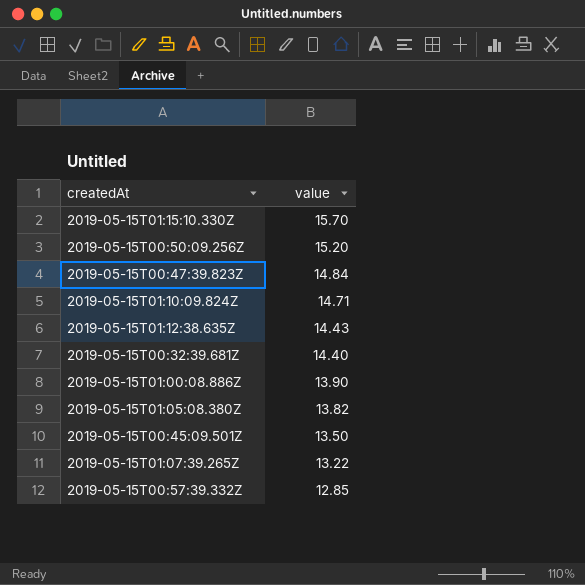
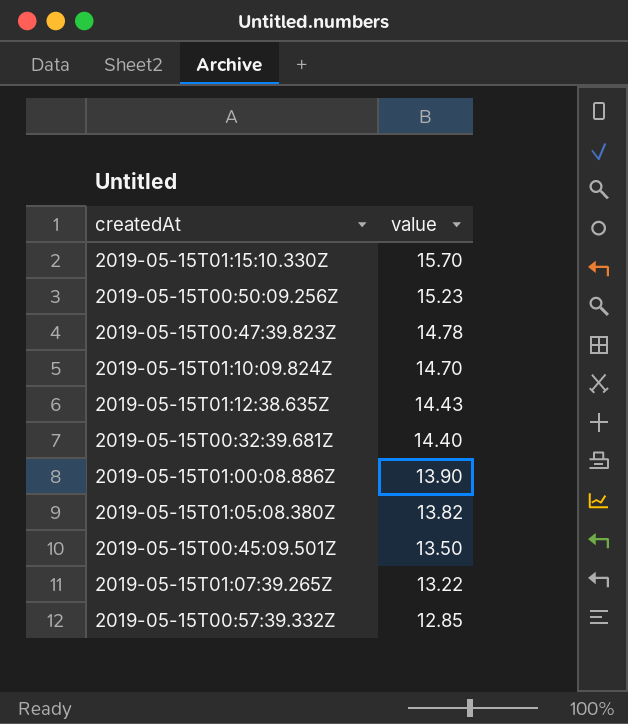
2019-05-15T00:50:09.256Z | value: 15.20 -> 15.23
2019-05-15T00:47:39.823Z | value: 14.84 -> 14.78
2019-05-15T01:10:09.824Z | value: 14.71 -> 14.70

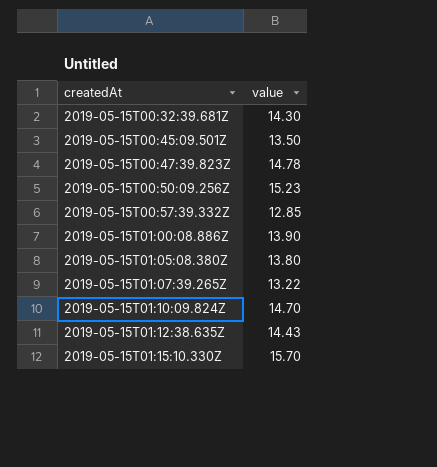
row order: value descending -> createdAt ascending
2019-05-15T00:32:39.681Z | value: 14.40 -> 14.30
2019-05-15T01:05:08.380Z | value: 13.82 -> 13.80

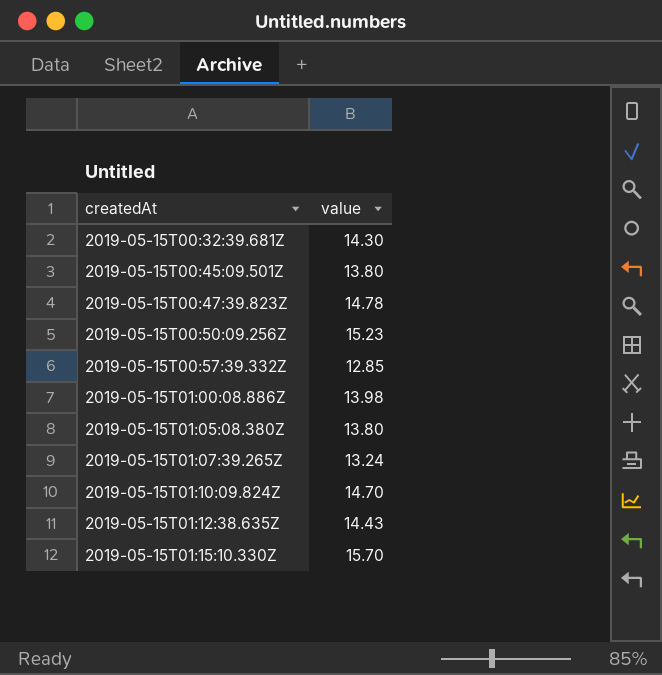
2019-05-15T00:45:09.501Z | value: 13.50 -> 13.80
2019-05-15T01:00:08.886Z | value: 13.90 -> 13.98
2019-05-15T01:07:39.265Z | value: 13.22 -> 13.24

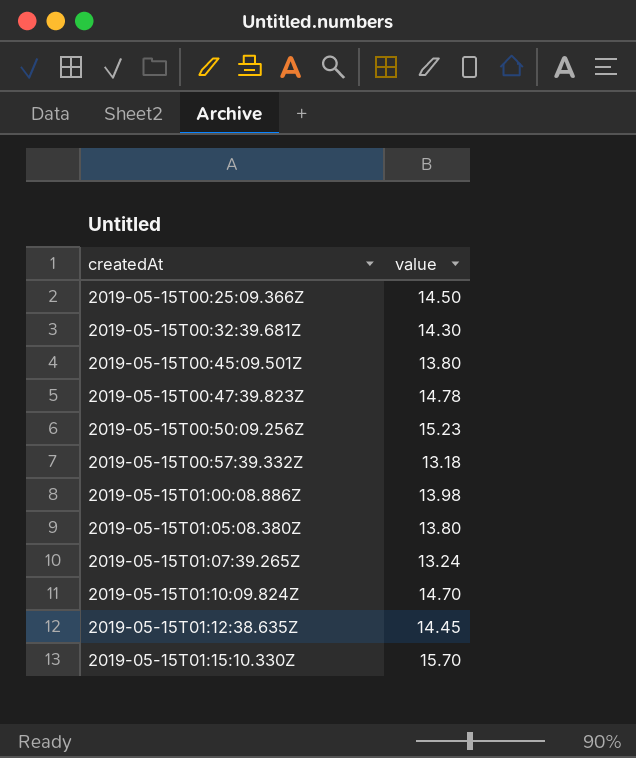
row 2019-05-15T00:25:09.366Z: none -> 14.50
2019-05-15T00:57:39.332Z | value: 12.85 -> 13.18
2019-05-15T01:12:38.635Z | value: 14.43 -> 14.45

